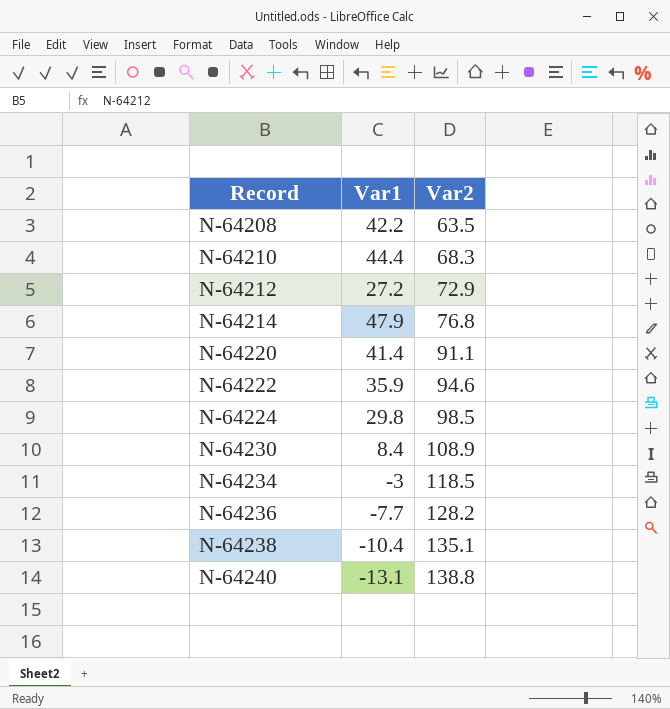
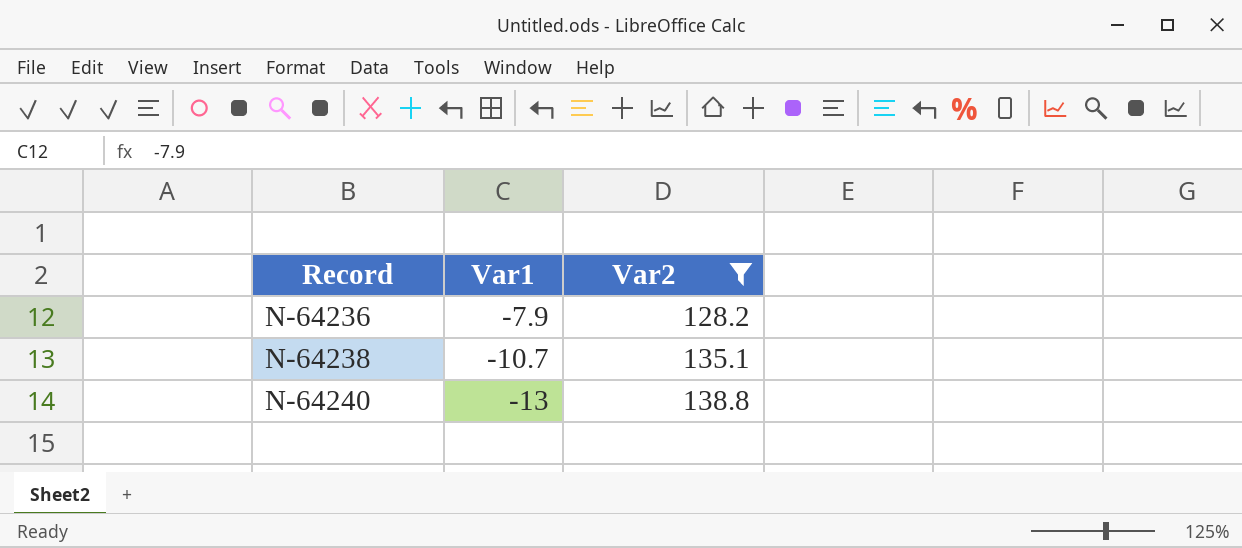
filter: none -> Var2 >= 128.2
N-64236 | Var1: -7.7 -> -7.9
N-64238 | Var1: -10.4 -> -10.7
N-64240 | Var1: -13.1 -> -13

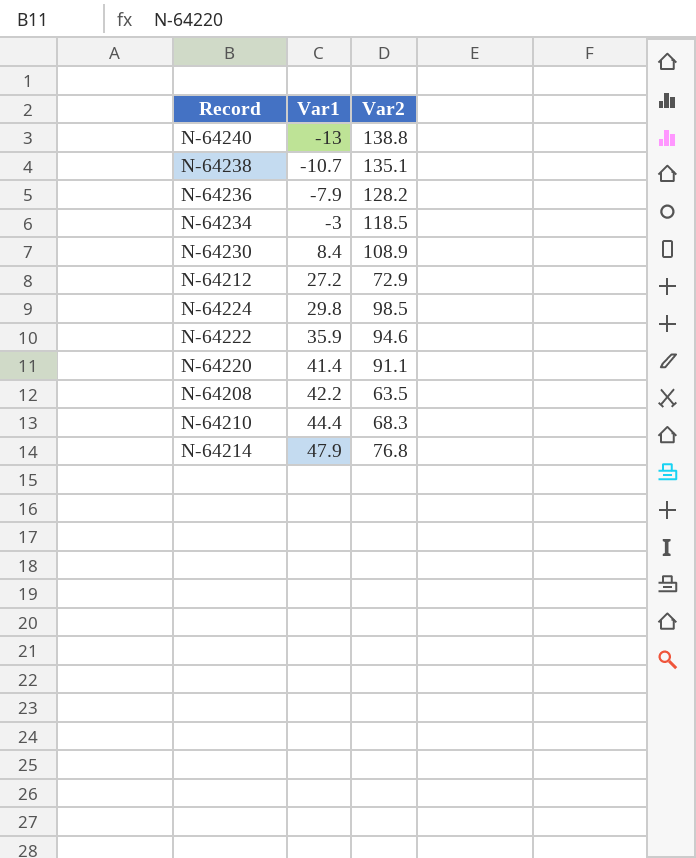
filter: Var2 >= 128.2 -> none
row order: Record ascending -> Var1 ascending

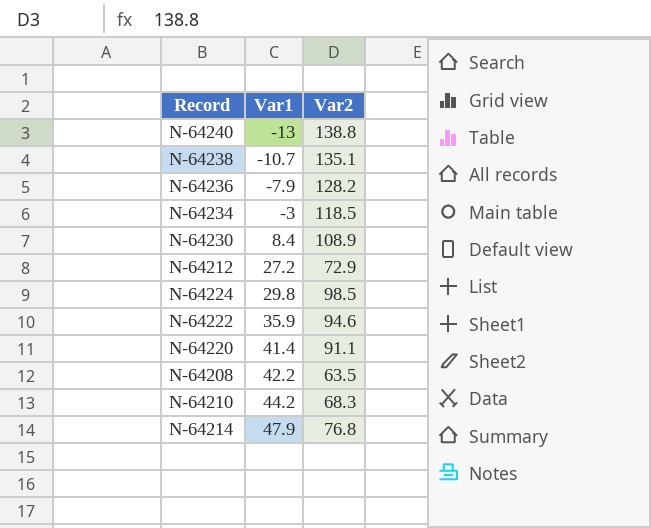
N-64210 | Var1: 44.4 -> 44.2

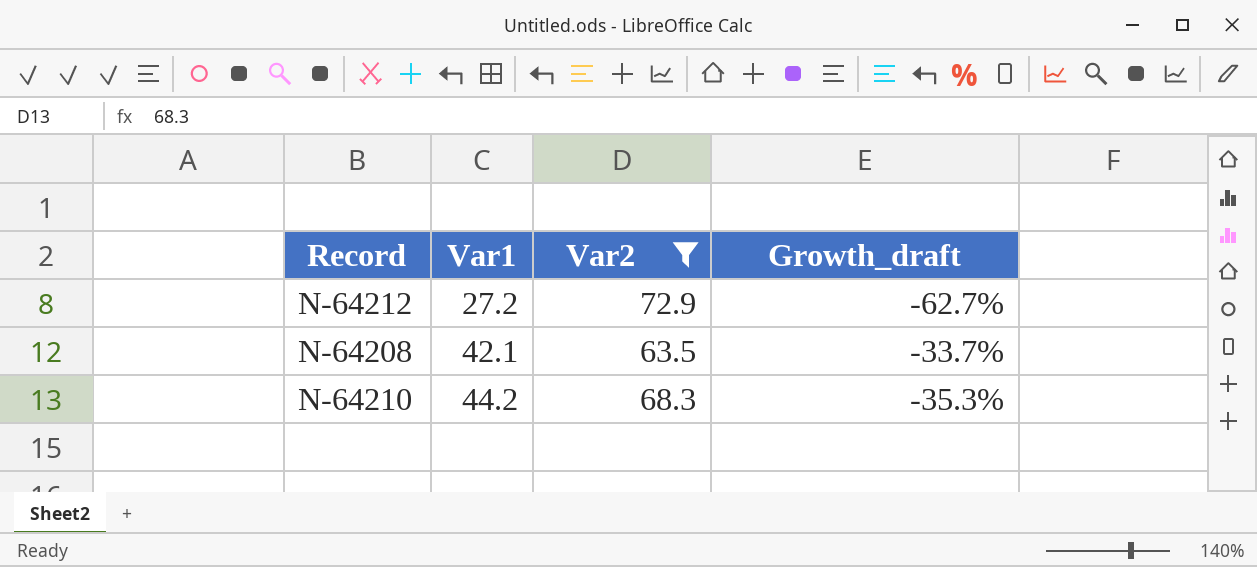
filter: none -> Var2 <= 72.9
column Growth_draft | formula: none -> ([Var1] - [Var2]) / [Var2]
N-64208 | Var1: 42.2 -> 42.1

